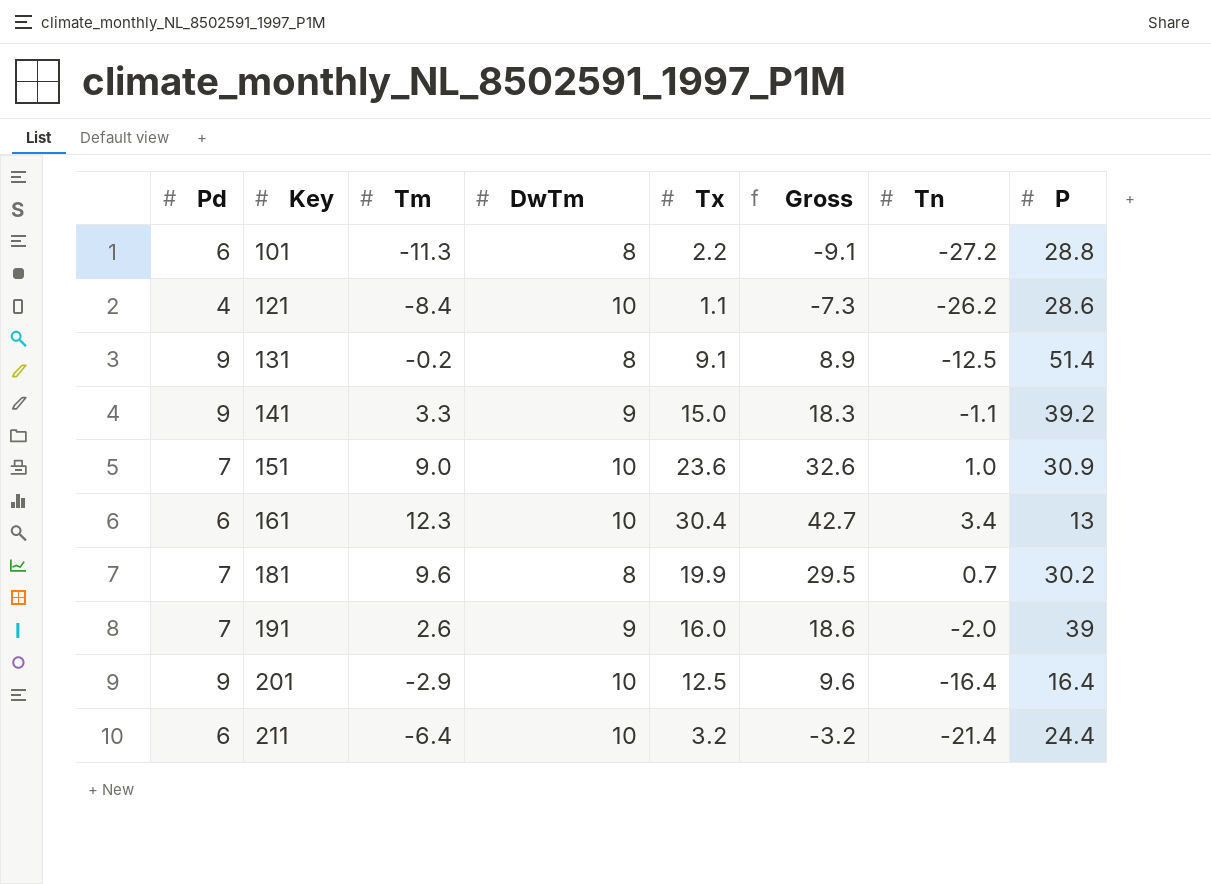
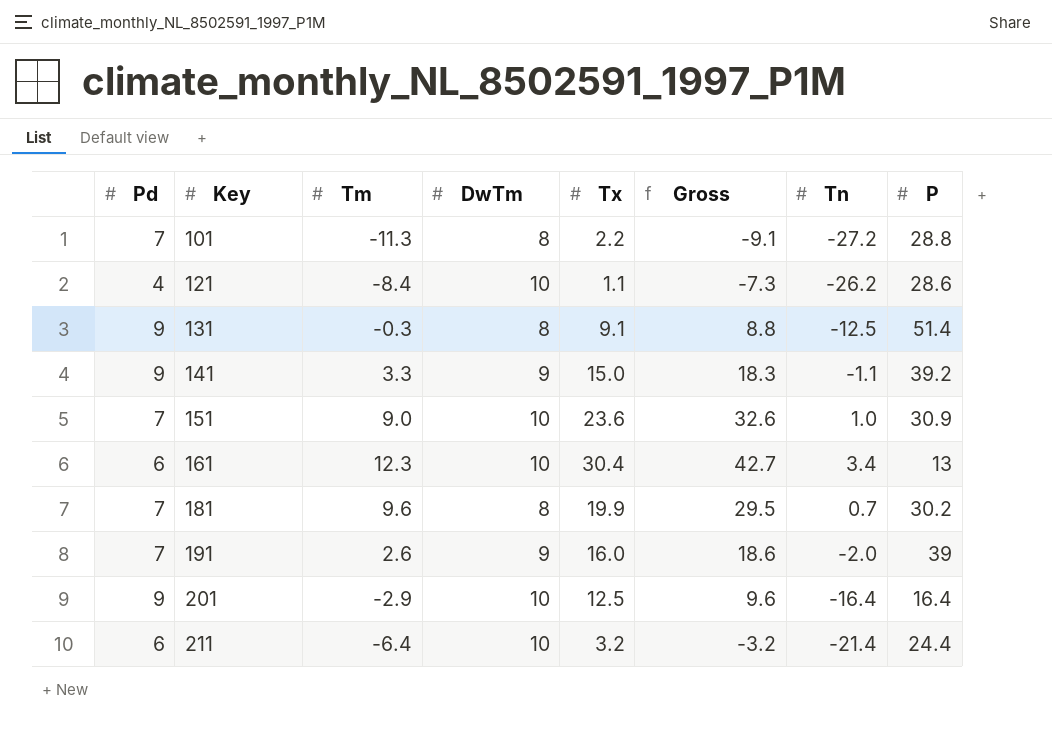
101 | Pd: 6 -> 7
131 | Tm: -0.2 -> -0.3
131 | Gross: 8.9 -> 8.8

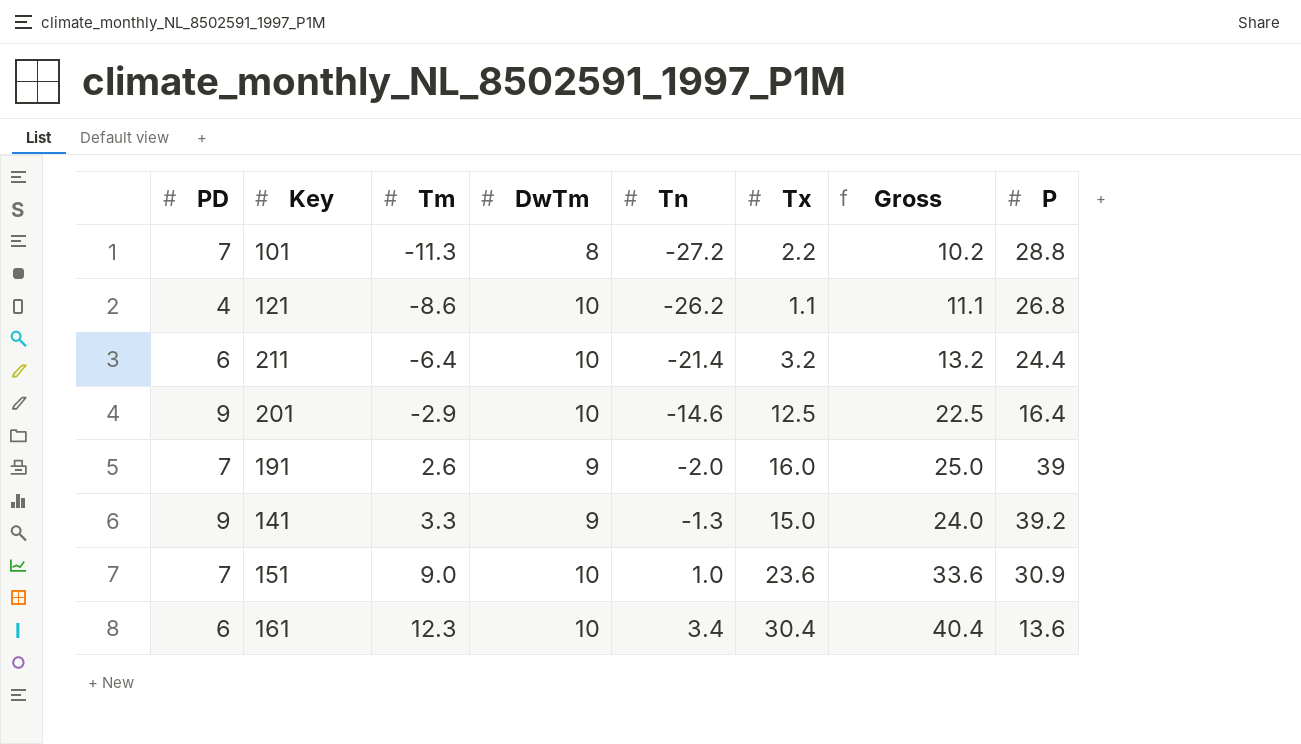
row order: Key ascending -> Tm ascending
column name: Pd -> PD
column Tn | position: 7 -> 5
column Gross | formula: [Tm] + [Tx] -> [DwTm] + [Tx]
row 131: 9 | -0.3 | 8 | 9.1 | 8.8 | -12.5 | 51.4 -> none
row 181: 7 | 9.6 | 8 | 19.9 | 29.5 | 0.7 | 30.2 -> none
121 | Tm: -8.4 -> -8.6
121 | P: 28.6 -> 26.8
201 | Tn: -16.4 -> -14.6
141 | Tn: -1.1 -> -1.3
161 | P: 13 -> 13.6

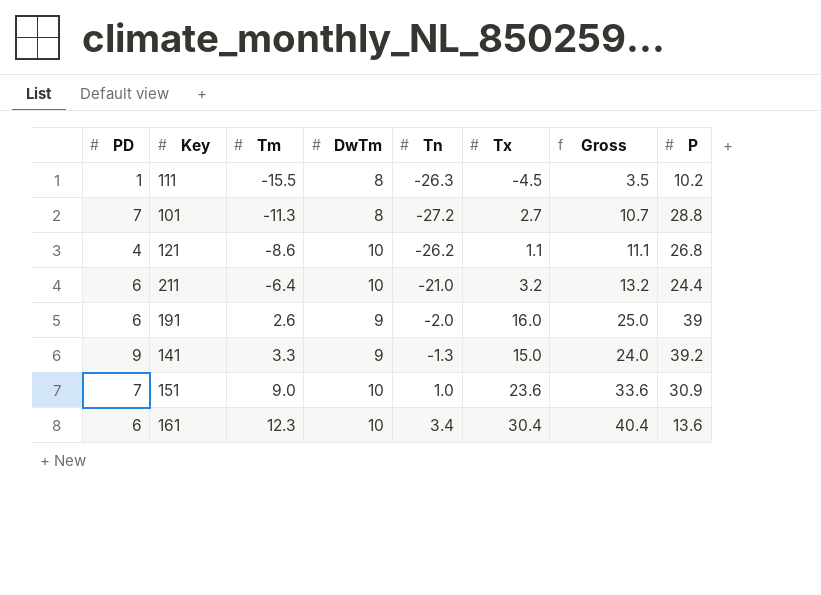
row 201: 9 | -2.9 | 10 | -14.6 | 12.5 | 22.5 | 16.4 -> none
row 111: none -> 1 | -15.5 | 8 | -26.3 | -4.5 | 3.5 | 10.2
101 | Tx: 2.2 -> 2.7
101 | Gross: 10.2 -> 10.7
211 | Tn: -21.4 -> -21.0
191 | PD: 7 -> 6

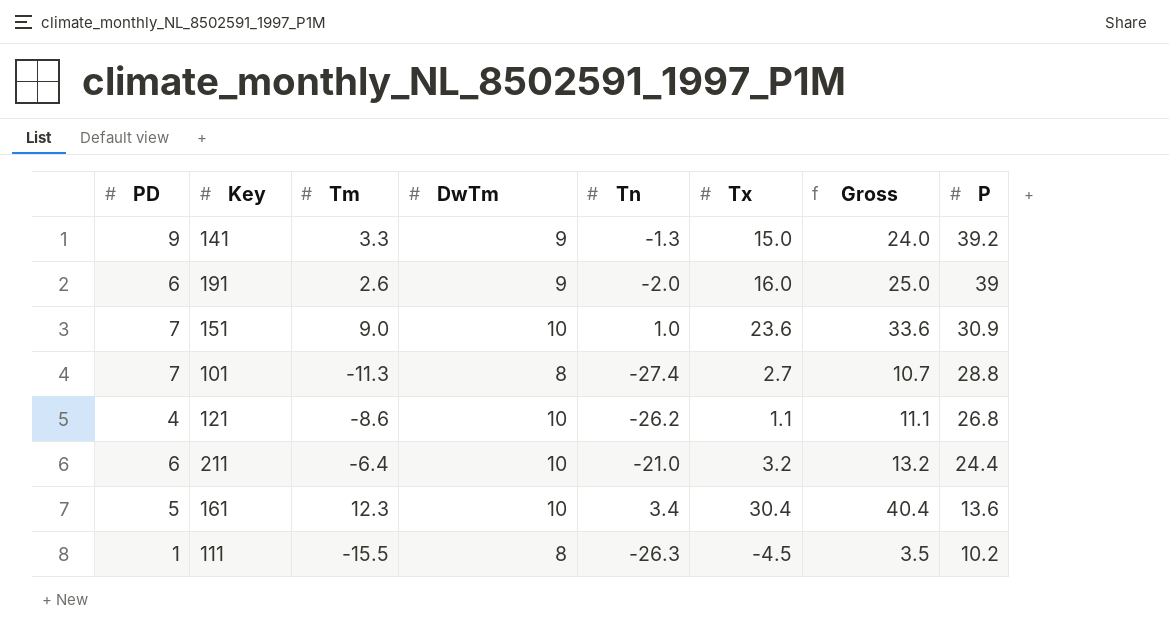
row order: Tm ascending -> P descending
101 | Tn: -27.2 -> -27.4
161 | PD: 6 -> 5

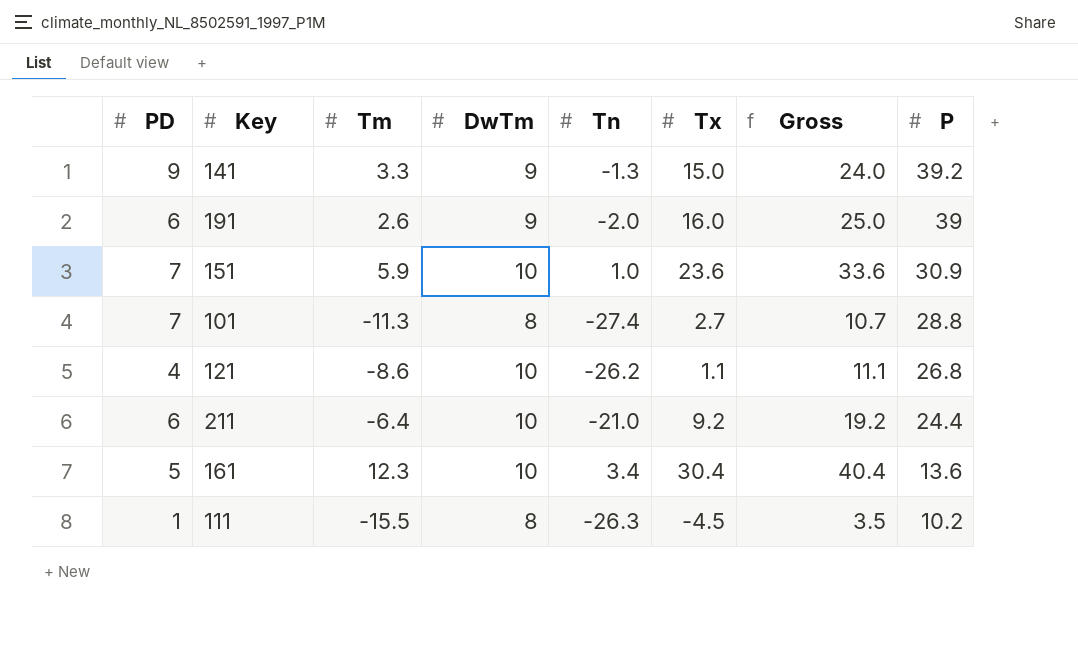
151 | Tm: 9.0 -> 5.9
211 | Tx: 3.2 -> 9.2
211 | Gross: 13.2 -> 19.2

